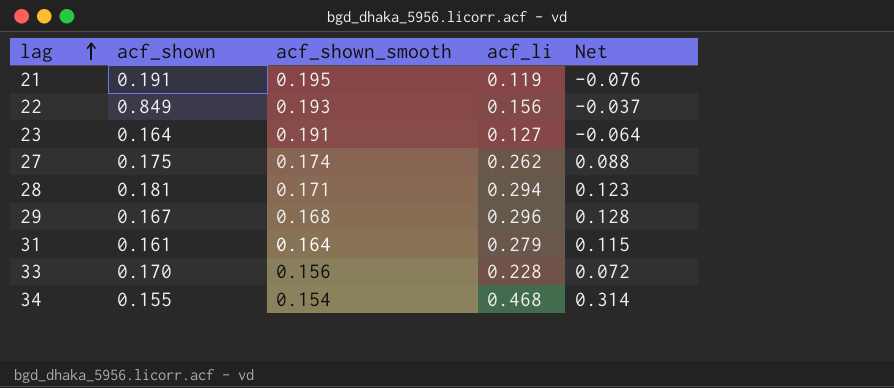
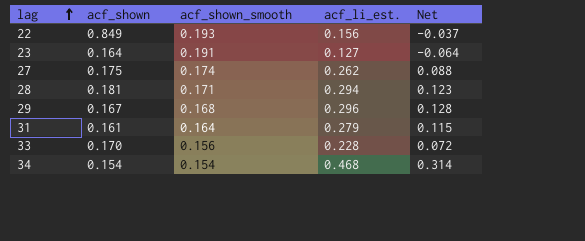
column name: acf_li -> acf_li_est.
row 21: 0.191 | 0.195 | 0.119 | -0.076 -> none
34 | acf_shown: 0.155 -> 0.154

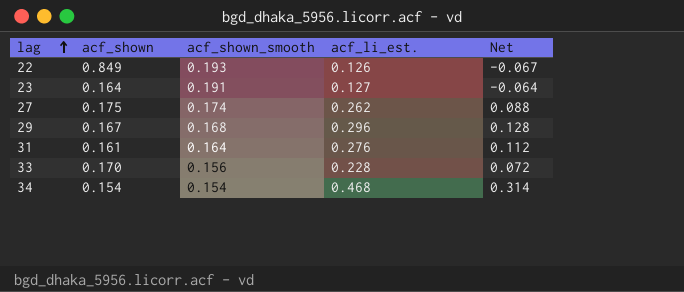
row 28: 0.181 | 0.171 | 0.294 | 0.123 -> none
22 | acf_li_est.: 0.156 -> 0.126
22 | Net: -0.037 -> -0.067
31 | acf_li_est.: 0.279 -> 0.276
31 | Net: 0.115 -> 0.112

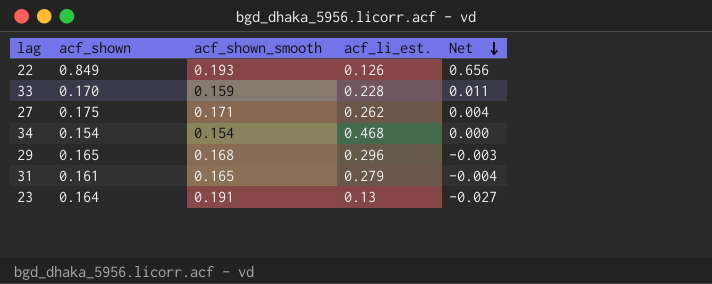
row order: lag ascending -> Net descending
column Net | formula: [acf_li_est.] - [acf_shown_smooth] -> [acf_shown] - [acf_shown_smooth]
33 | acf_shown_smooth: 0.156 -> 0.159
27 | acf_shown_smooth: 0.174 -> 0.171
29 | acf_shown: 0.167 -> 0.165
31 | acf_shown_smooth: 0.164 -> 0.165
31 | acf_li_est.: 0.276 -> 0.279
23 | acf_li_est.: 0.127 -> 0.13

